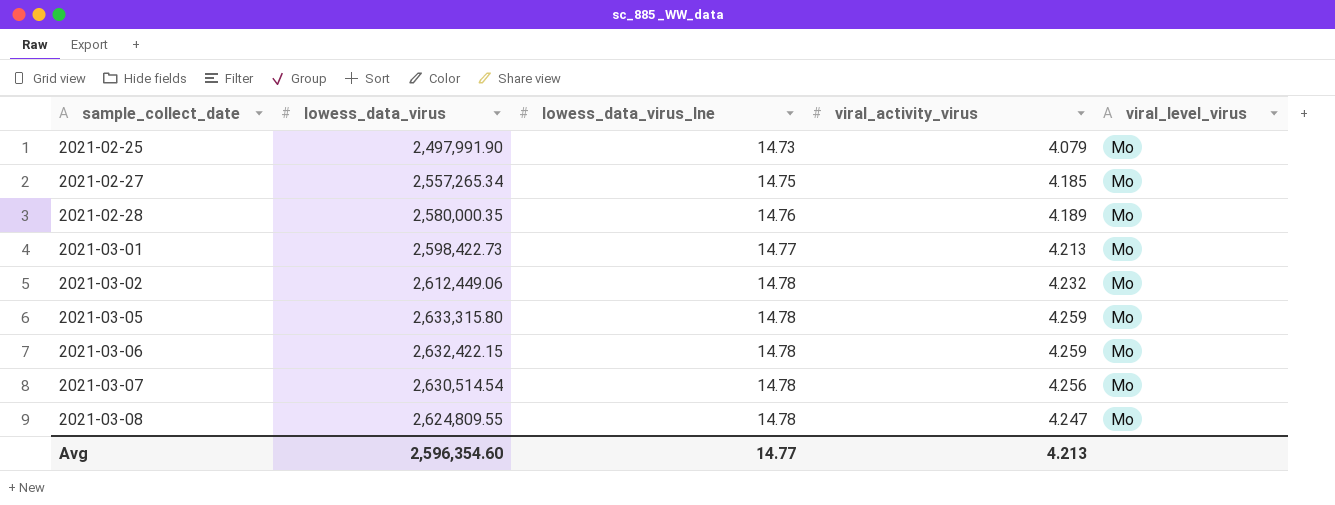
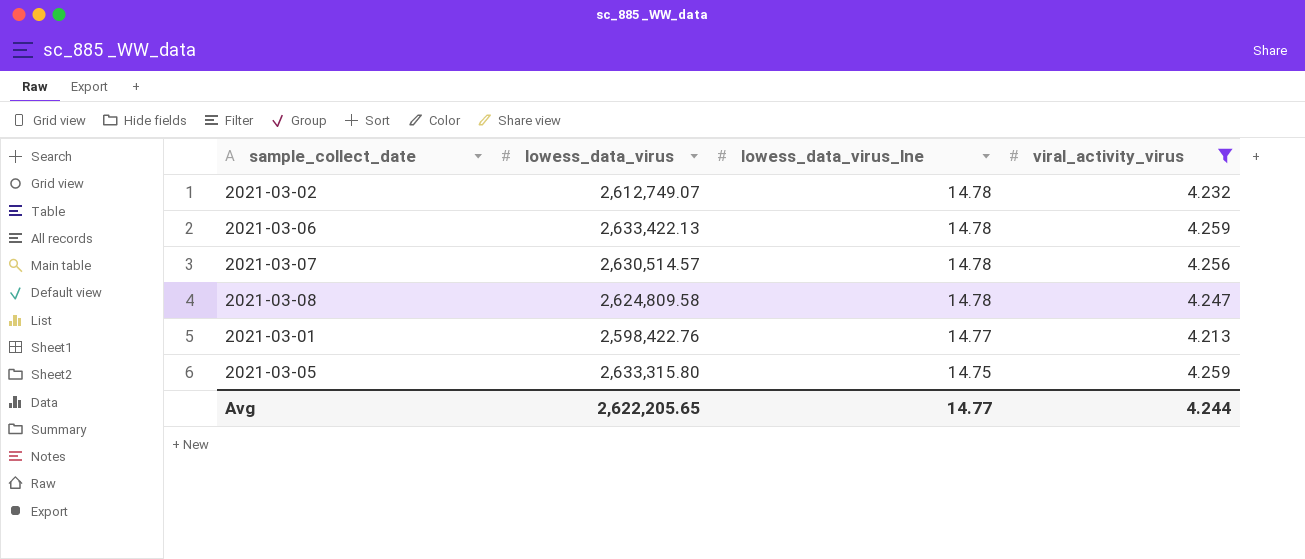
filter: none -> viral_activity_virus >= 4.213
row order: sample_collect_date ascending -> lowess_data_virus_lne descending
column viral_level_virus | position: 5 -> none
2021-03-02 | lowess_data_virus: 2,612,449.06 -> 2,612,749.07
2021-03-06 | lowess_data_virus: 2,632,422.15 -> 2,633,422.13
2021-03-07 | lowess_data_virus: 2,630,514.54 -> 2,630,514.57
2021-03-08 | lowess_data_virus: 2,624,809.55 -> 2,624,809.58
2021-03-01 | lowess_data_virus: 2,598,422.73 -> 2,598,422.76
2021-03-05 | lowess_data_virus_lne: 14.78 -> 14.75
Avg | lowess_data_virus: 2,596,354.60 -> 2,622,205.65
Avg | viral_activity_virus: 4.213 -> 4.244

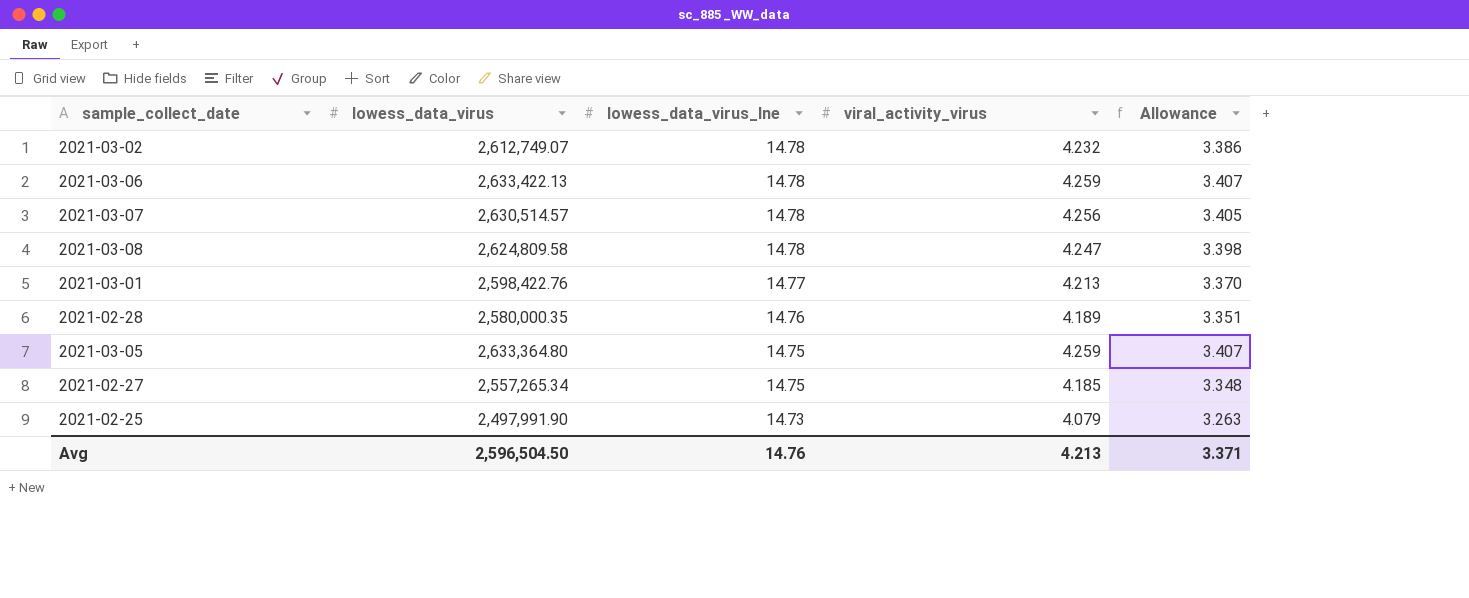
filter: viral_activity_virus >= 4.213 -> none
column Allowance | formula: none -> [viral_activity_virus] * 0.8
2021-03-05 | lowess_data_virus: 2,633,315.80 -> 2,633,364.80
Avg | lowess_data_virus: 2,622,205.65 -> 2,596,504.50
Avg | lowess_data_virus_lne: 14.77 -> 14.76
Avg | viral_activity_virus: 4.244 -> 4.213

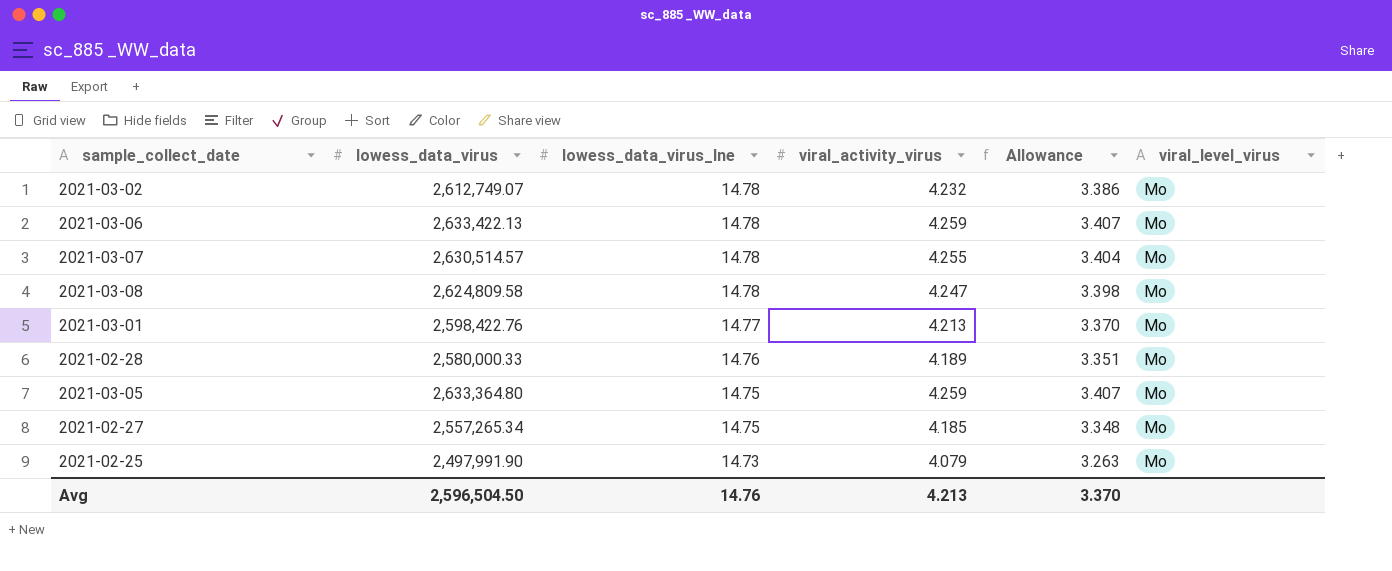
column viral_level_virus | position: none -> 6
2021-03-07 | viral_activity_virus: 4.256 -> 4.255
2021-03-07 | Allowance: 3.405 -> 3.404
2021-02-28 | lowess_data_virus: 2,580,000.35 -> 2,580,000.33
Avg | Allowance: 3.371 -> 3.370

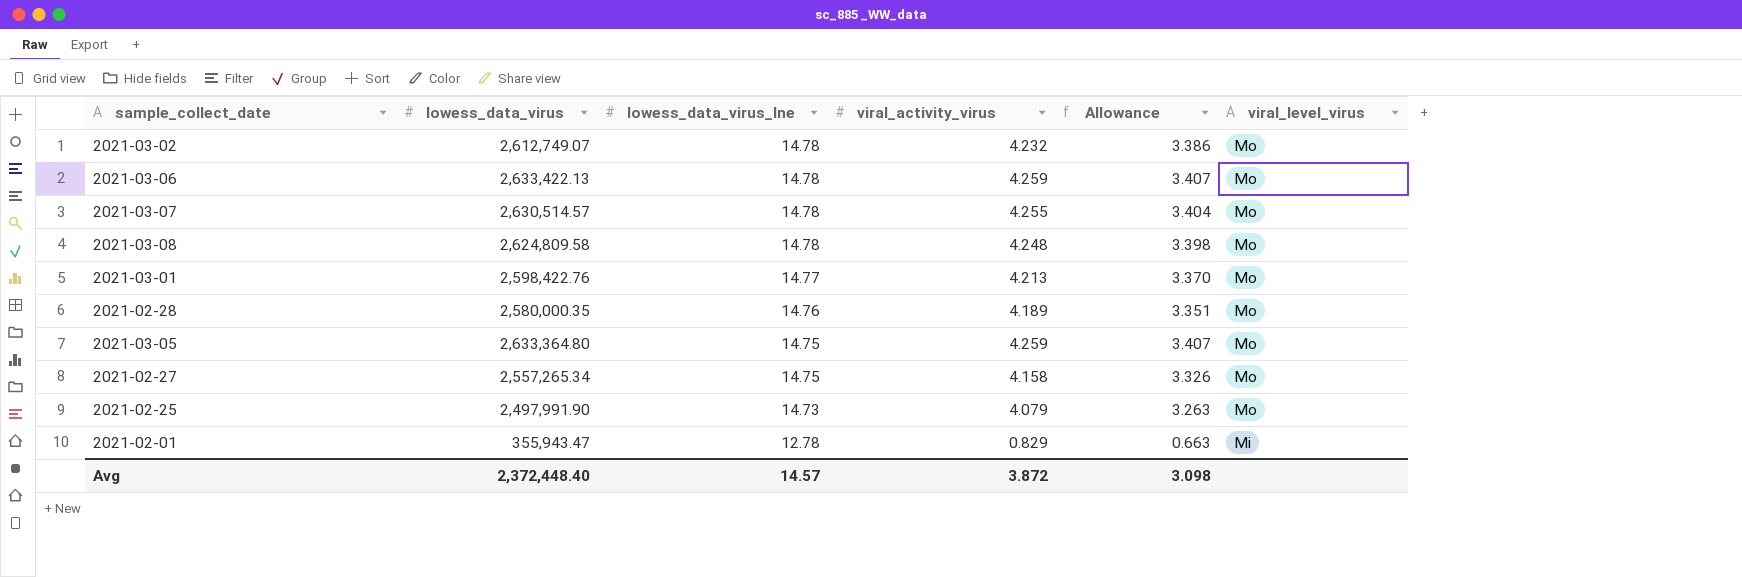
2021-03-08 | viral_activity_virus: 4.247 -> 4.248
2021-02-28 | lowess_data_virus: 2,580,000.33 -> 2,580,000.35
2021-02-27 | viral_activity_virus: 4.185 -> 4.158
2021-02-27 | Allowance: 3.348 -> 3.326
row 2021-02-01: none -> 355,943.47 | 12.78 | 0.829 | 0.663 | Mi
Avg | lowess_data_virus: 2,596,504.50 -> 2,372,448.40
Avg | lowess_data_virus_lne: 14.76 -> 14.57
Avg | viral_activity_virus: 4.213 -> 3.872
Avg | Allowance: 3.370 -> 3.098

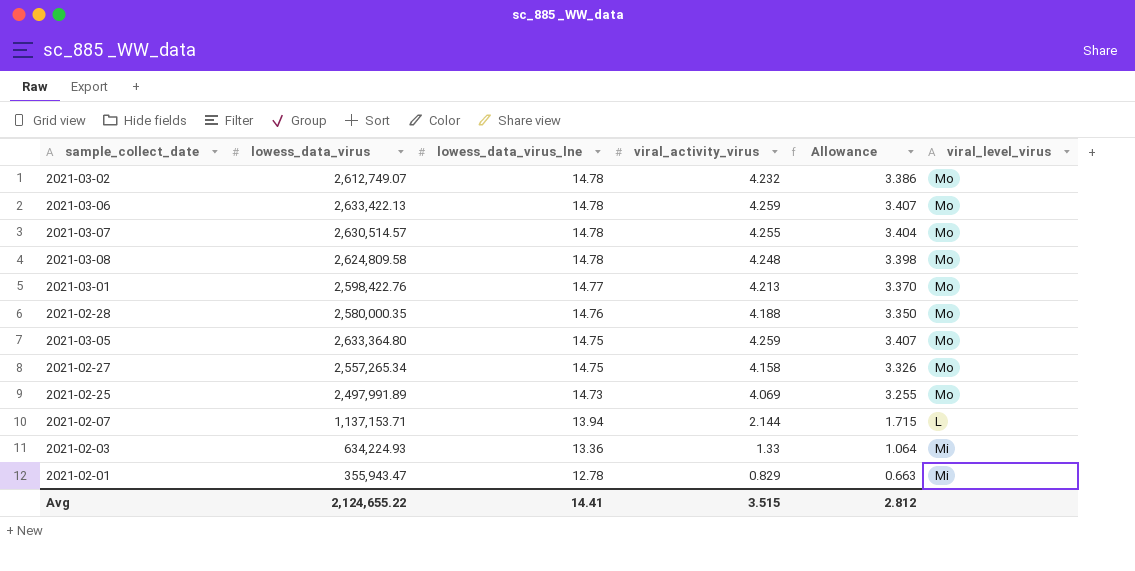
2021-02-28 | viral_activity_virus: 4.189 -> 4.188
2021-02-28 | Allowance: 3.351 -> 3.350
2021-02-25 | lowess_data_virus: 2,497,991.90 -> 2,497,991.89
2021-02-25 | viral_activity_virus: 4.079 -> 4.069
2021-02-25 | Allowance: 3.263 -> 3.255
row 2021-02-07: none -> 1,137,153.71 | 13.94 | 2.144 | 1.715 | L
row 2021-02-03: none -> 634,224.93 | 13.36 | 1.33 | 1.064 | Mi
Avg | lowess_data_virus: 2,372,448.40 -> 2,124,655.22
Avg | lowess_data_virus_lne: 14.57 -> 14.41
Avg | viral_activity_virus: 3.872 -> 3.515
Avg | Allowance: 3.098 -> 2.812

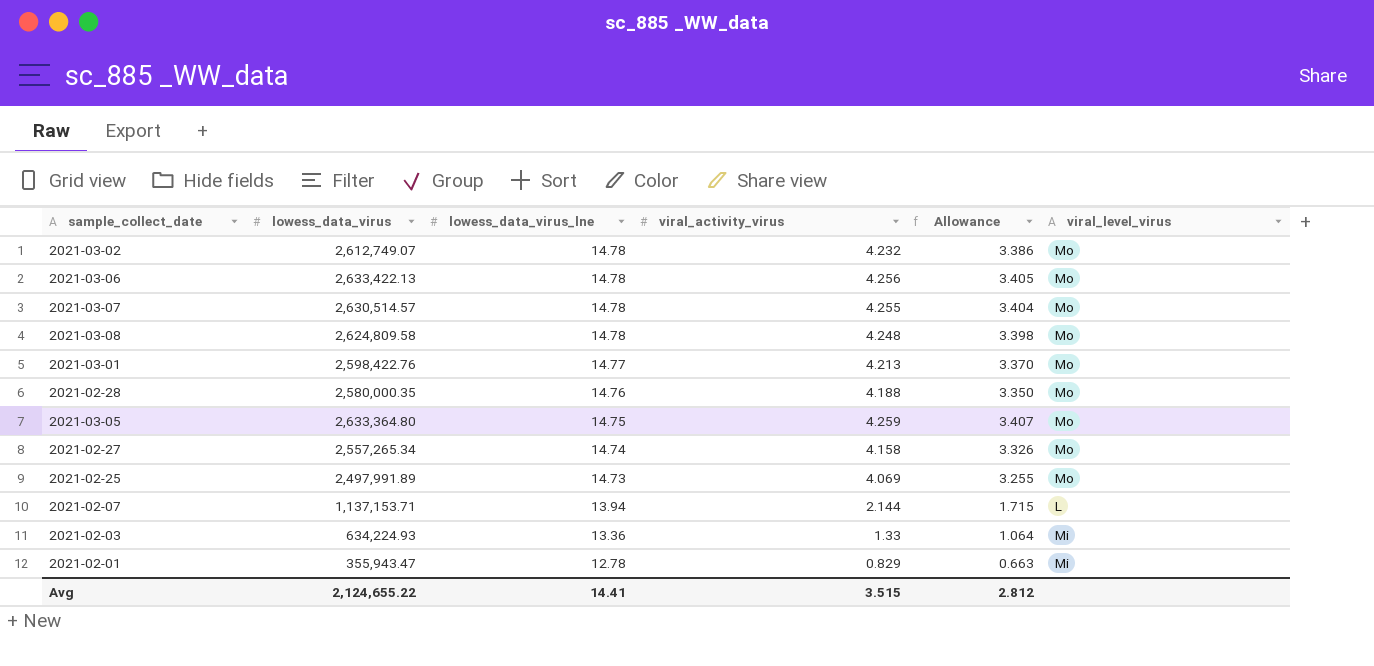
2021-03-06 | viral_activity_virus: 4.259 -> 4.256
2021-03-06 | Allowance: 3.407 -> 3.405
2021-02-27 | lowess_data_virus_lne: 14.75 -> 14.74

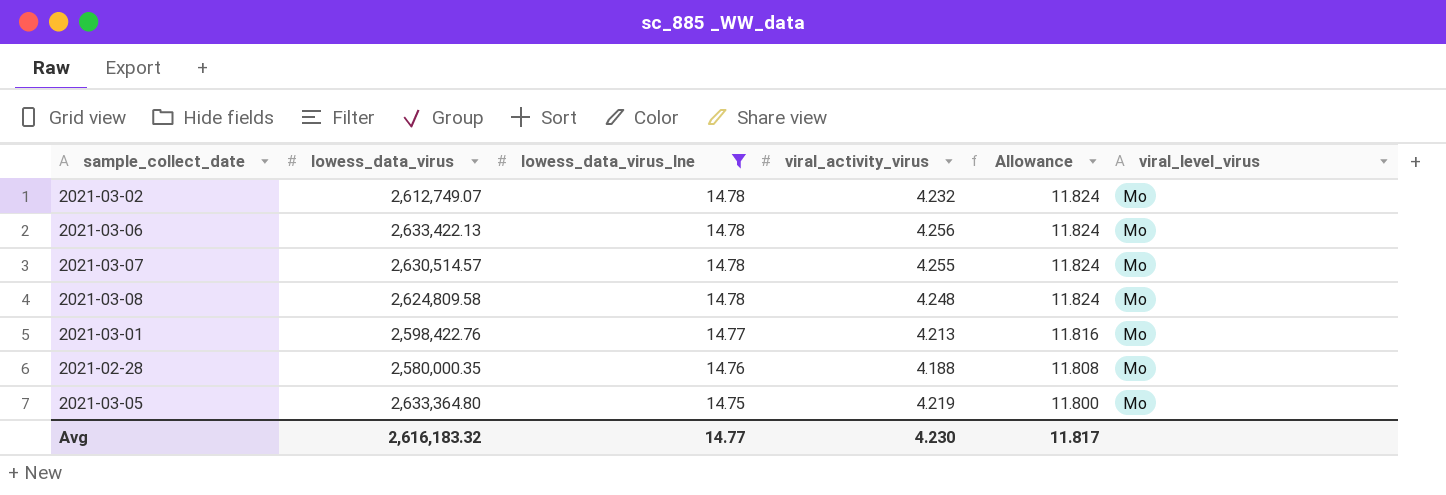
filter: none -> lowess_data_virus_lne >= 14.75
column Allowance | formula: [viral_activity_virus] * 0.8 -> [lowess_data_virus_lne] * 0.8
2021-03-05 | viral_activity_virus: 4.259 -> 4.219
Avg | lowess_data_virus: 2,124,655.22 -> 2,616,183.32
Avg | lowess_data_virus_lne: 14.41 -> 14.77
Avg | viral_activity_virus: 3.515 -> 4.230
Avg | Allowance: 2.812 -> 11.817

